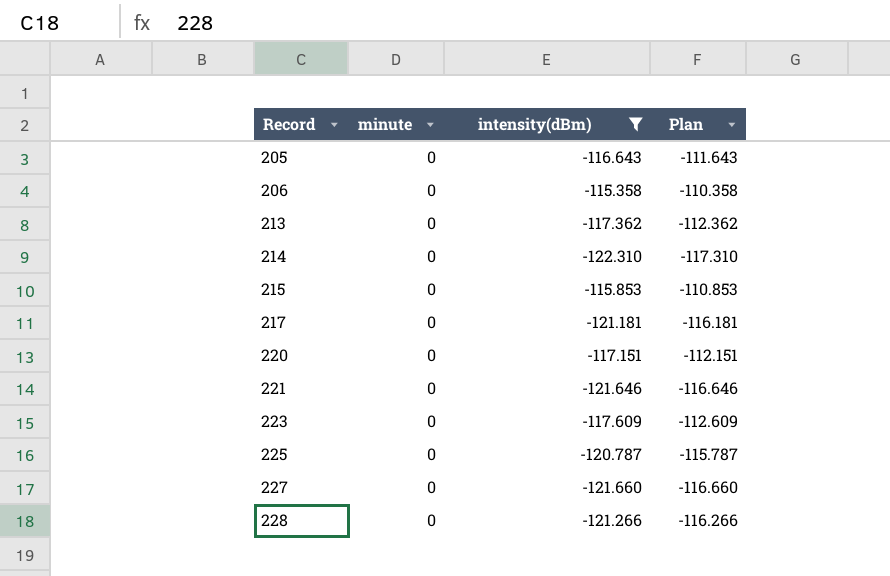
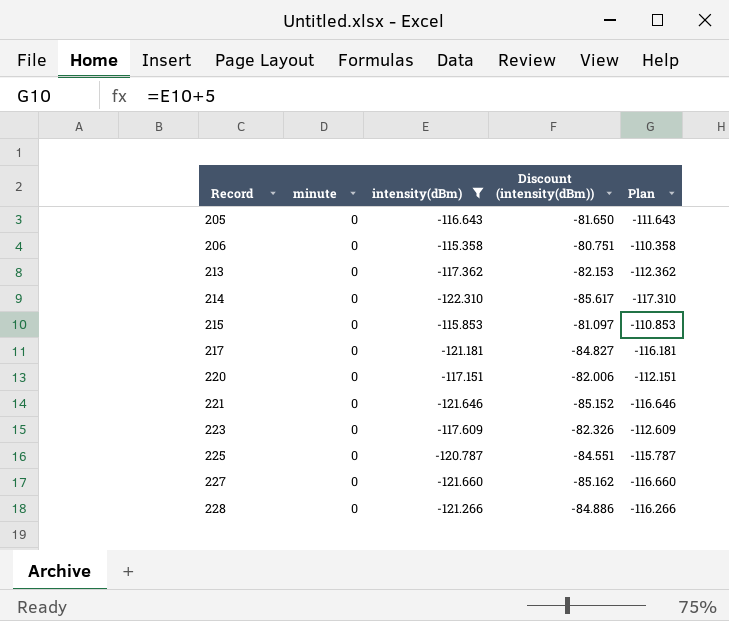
column Discount (intensity(dBm)) | formula: none -> [intensity(dBm)] * 0.7

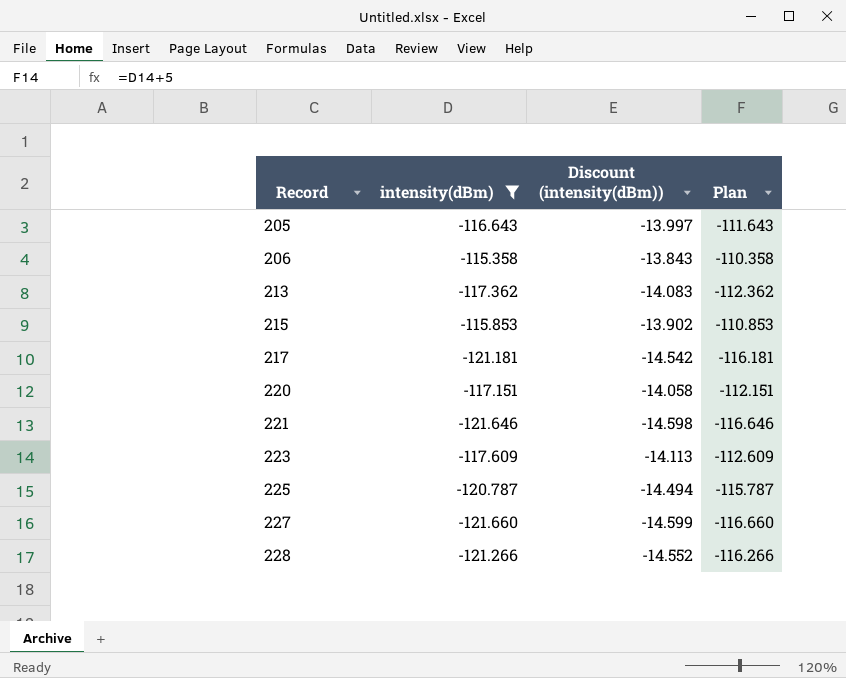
column minute | position: 2 -> none
column Discount (intensity(dBm)) | formula: [intensity(dBm)] * 0.7 -> [intensity(dBm)] * 0.12
row 214: 0 | -122.310 | -85.617 | -117.310 -> none

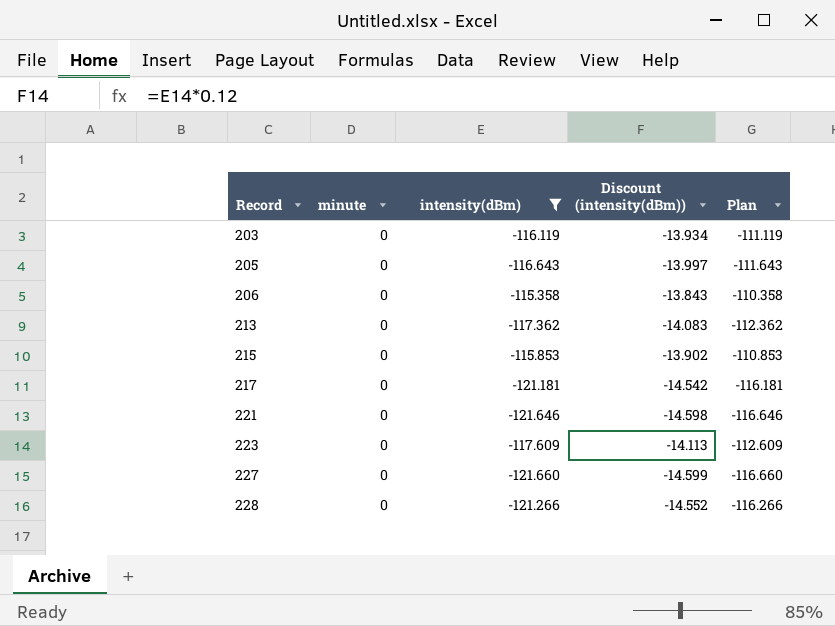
column minute | position: none -> 2
row 220: -117.151 | -14.058 | -112.151 -> none
row 225: -120.787 | -14.494 | -115.787 -> none
row 203: none -> 0 | -116.119 | -13.934 | -111.119

